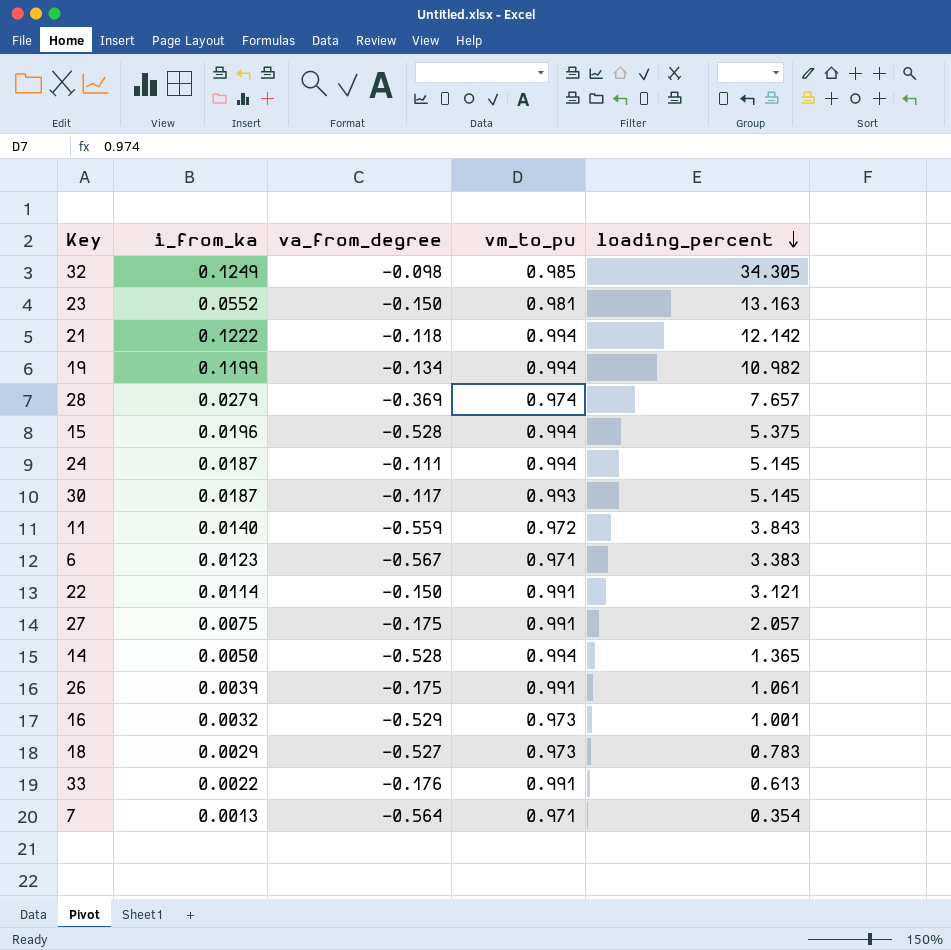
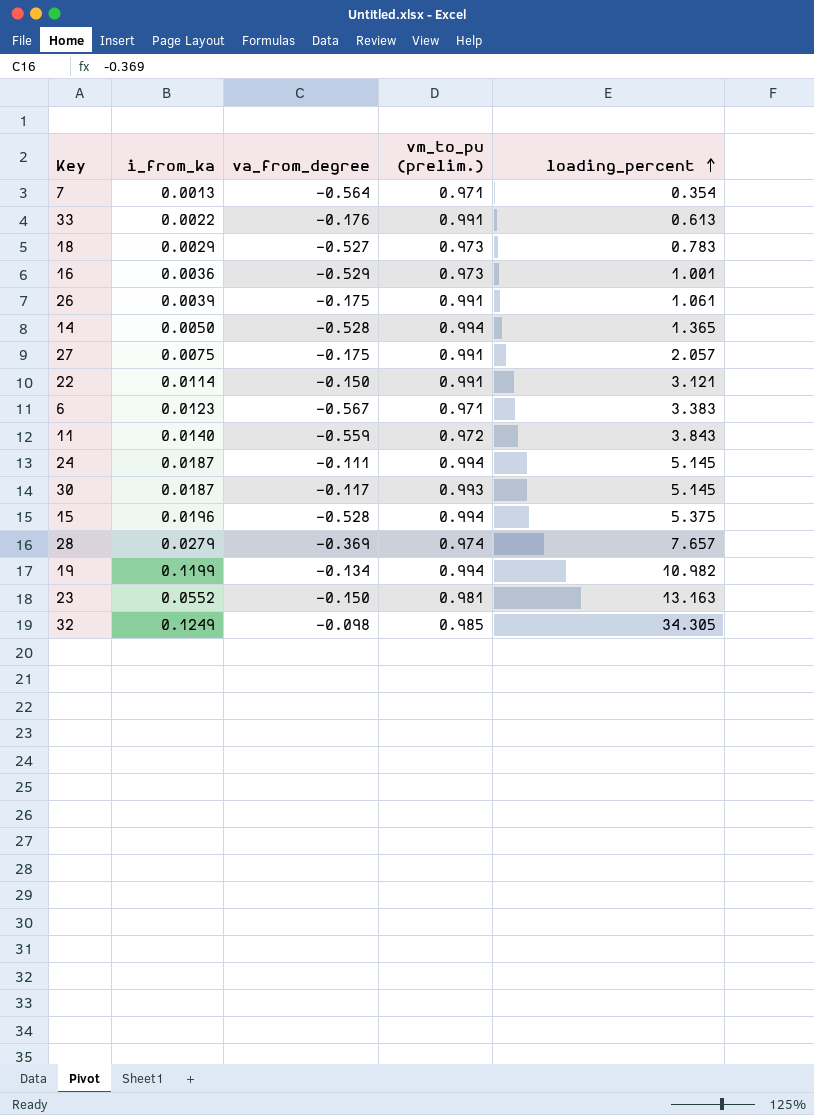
row order: loading_percent descending -> loading_percent ascending
column name: vm_to_pu -> vm_to_pu (prelim.)
row 21: 0.1222 | -0.118 | 0.994 | 12.142 -> none
16 | i_from_ka: 0.0032 -> 0.0036

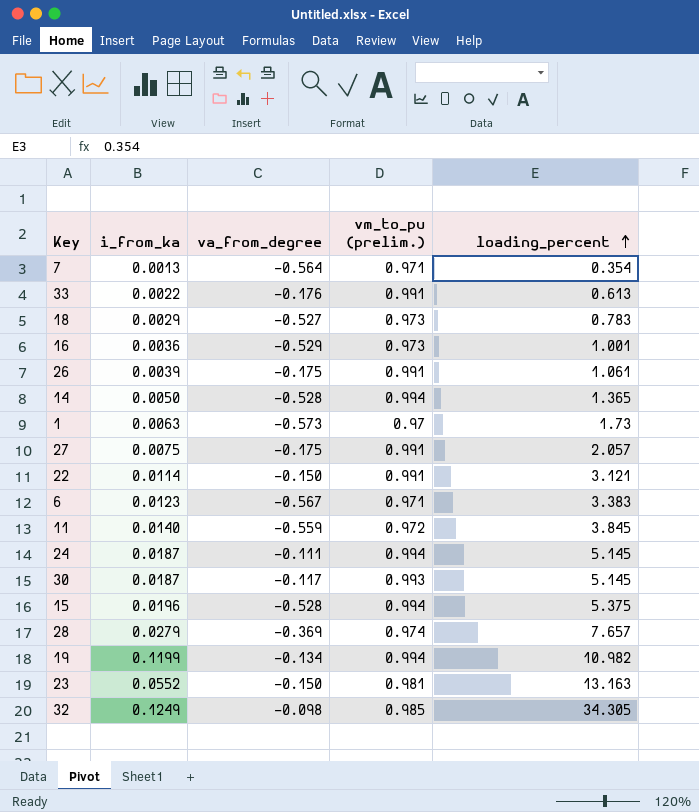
row 1: none -> 0.0063 | -0.573 | 0.97 | 1.73
11 | loading_percent: 3.843 -> 3.845

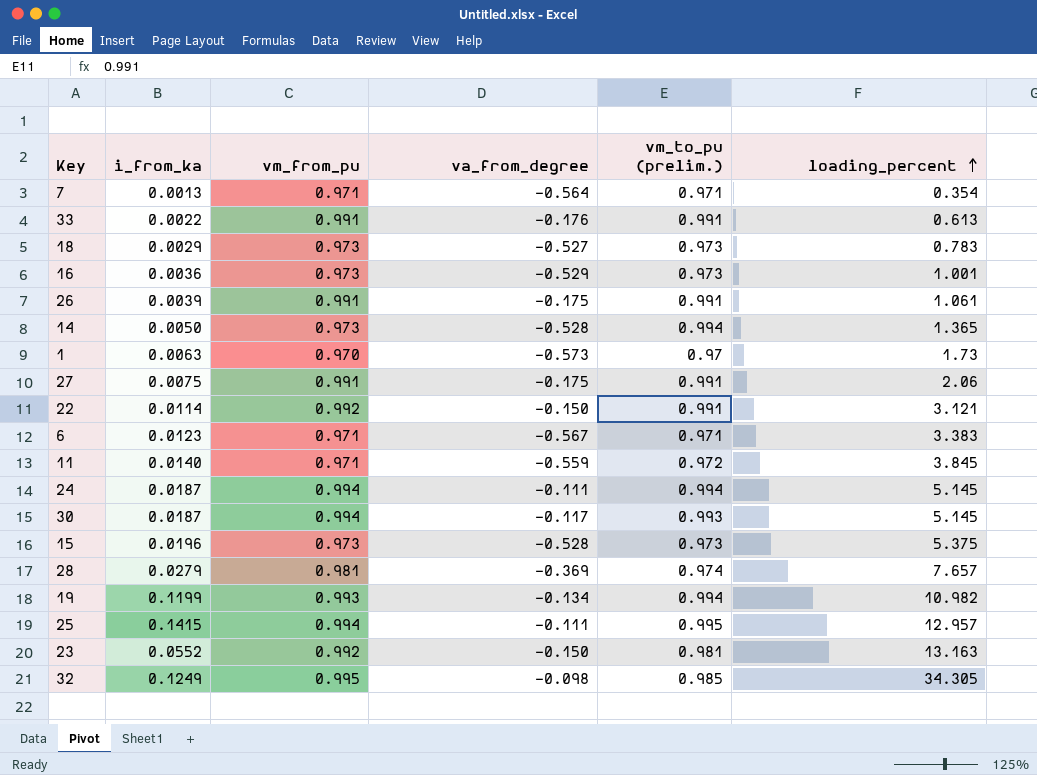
column vm_from_pu | position: none -> 3
27 | loading_percent: 2.057 -> 2.06
15 | vm_to_pu (prelim.): 0.994 -> 0.973
row 25: none -> 0.1415 | 0.994 | -0.111 | 0.995 | 12.957

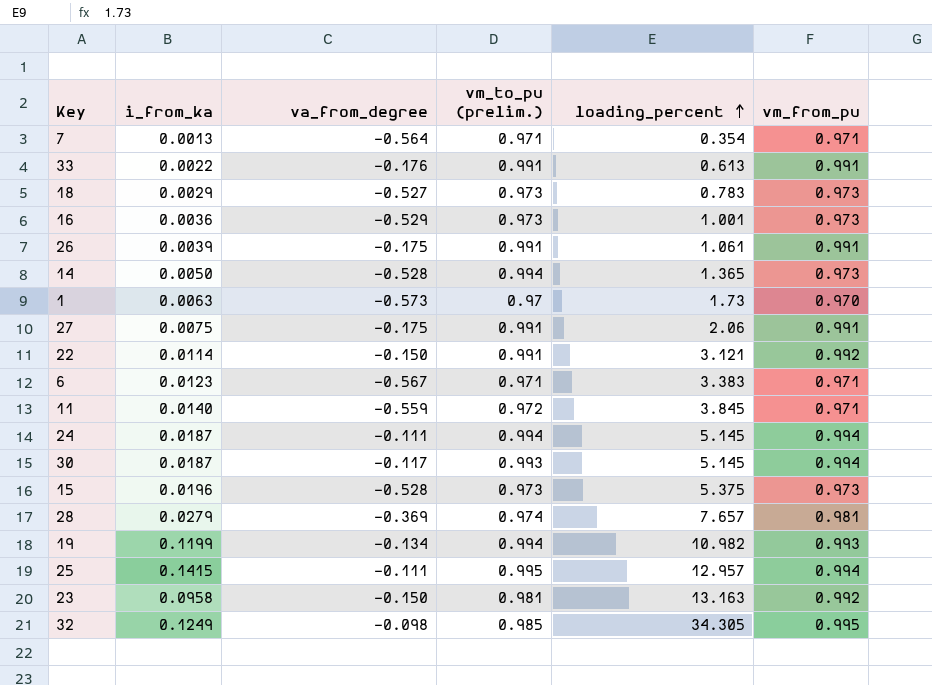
column vm_from_pu | position: 3 -> 6
23 | i_from_ka: 0.0552 -> 0.0958

